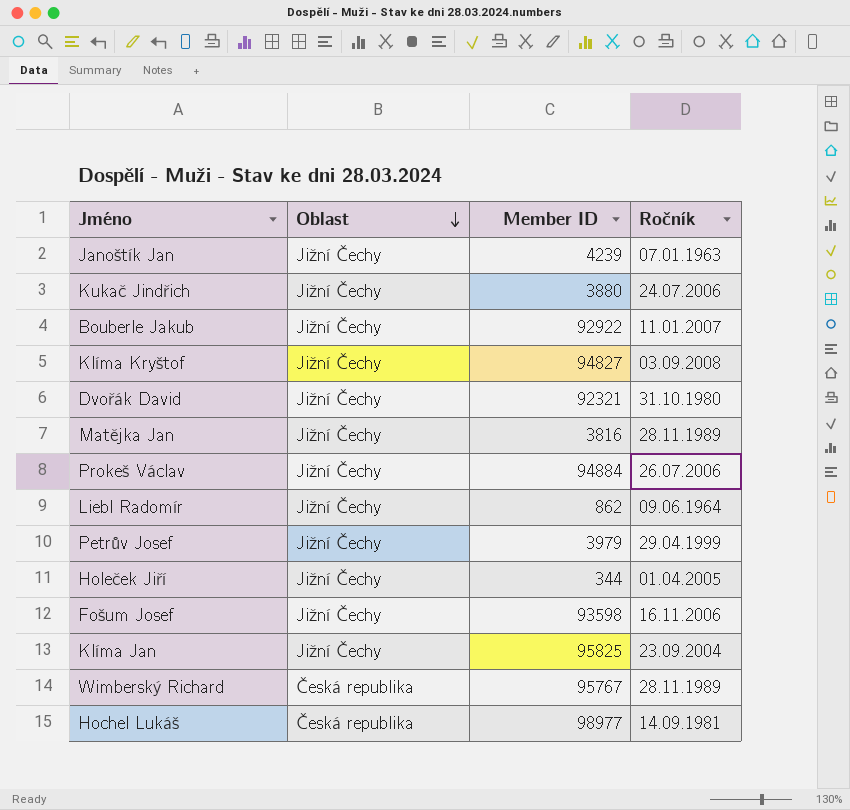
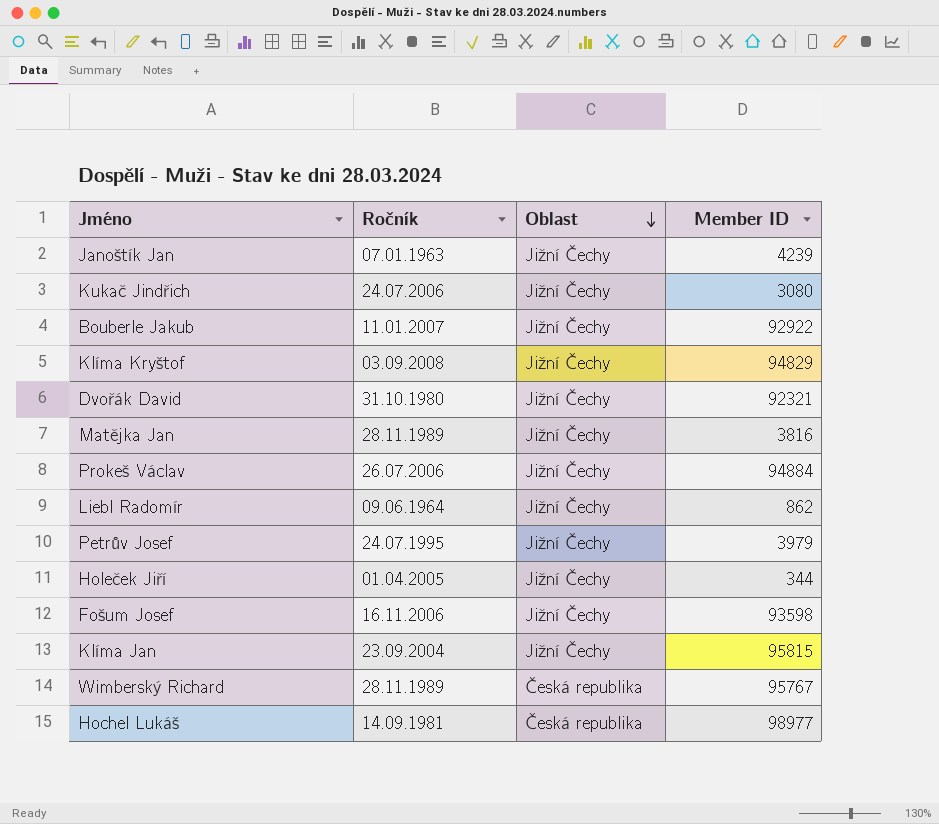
column Ročník | position: 4 -> 2
Kukač Jindřich | Member ID: 3880 -> 3080
Klíma Kryštof | Member ID: 94827 -> 94829
Petrův Josef | Ročník: 29.04.1999 -> 24.07.1995
Klíma Jan | Member ID: 95825 -> 95815

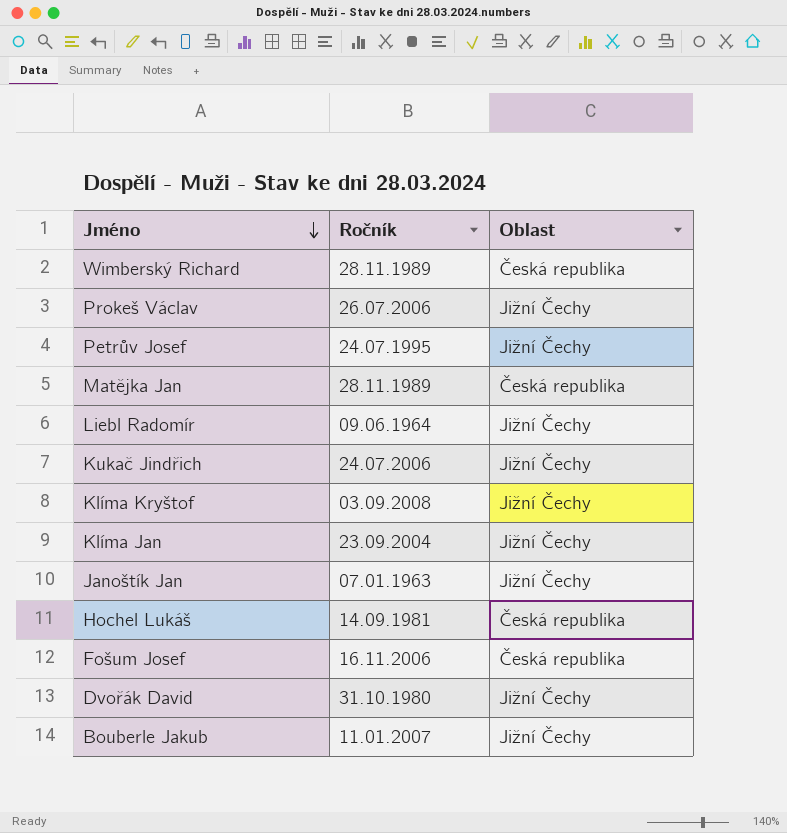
row order: Oblast descending -> Jméno descending
column Member ID | position: 4 -> none
row Holeček Jiří: 01.04.2005 | Jižní Čechy | 344 -> none
Matějka Jan | Oblast: Jižní Čechy -> Česká republika
Fošum Josef | Oblast: Jižní Čechy -> Česká republika

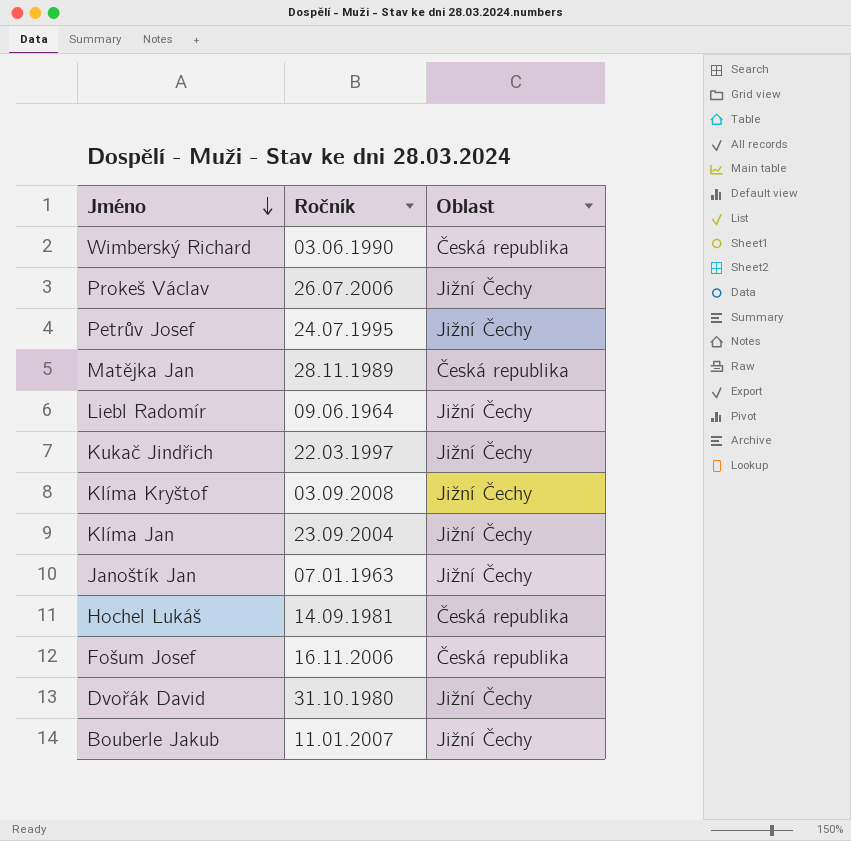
Wimberský Richard | Ročník: 28.11.1989 -> 03.06.1990
Kukač Jindřich | Ročník: 24.07.2006 -> 22.03.1997

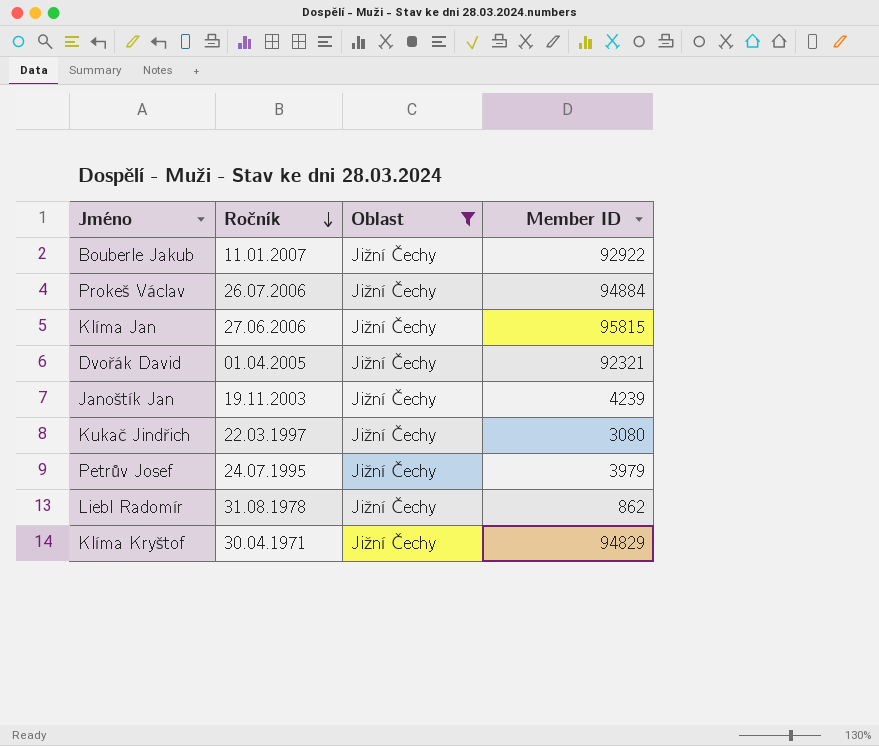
filter: none -> Oblast = Jižní Čechy
row order: Jméno descending -> Ročník descending
column Member ID | position: none -> 4
Klíma Jan | Ročník: 23.09.2004 -> 27.06.2006
Dvořák David | Ročník: 31.10.1980 -> 01.04.2005
Janoštík Jan | Ročník: 07.01.1963 -> 19.11.2003
Liebl Radomír | Ročník: 09.06.1964 -> 31.08.1978
Klíma Kryštof | Ročník: 03.09.2008 -> 30.04.1971

